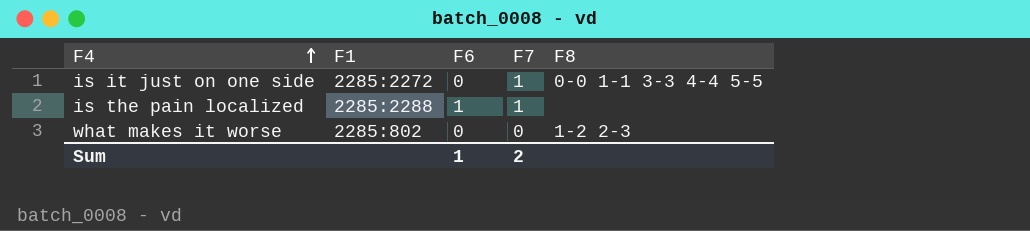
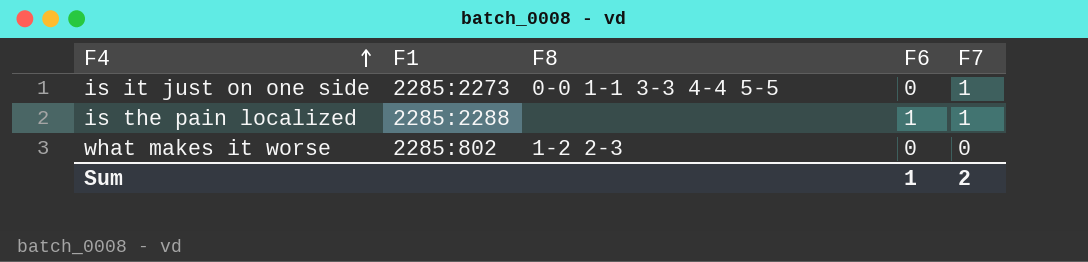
column F8 | position: 5 -> 3
is it just on one side | F1: 2285:2272 -> 2285:2273

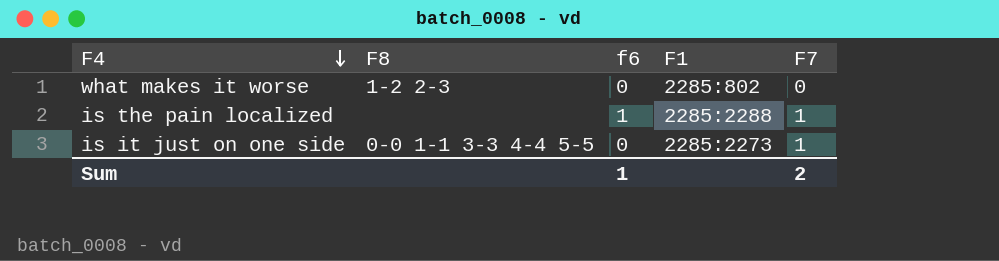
row order: F4 ascending -> F4 descending
column name: F6 -> f6
column F1 | position: 2 -> 4

